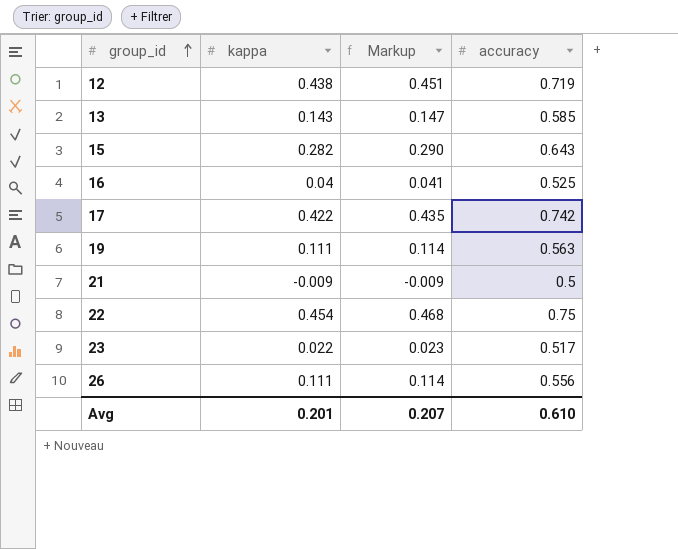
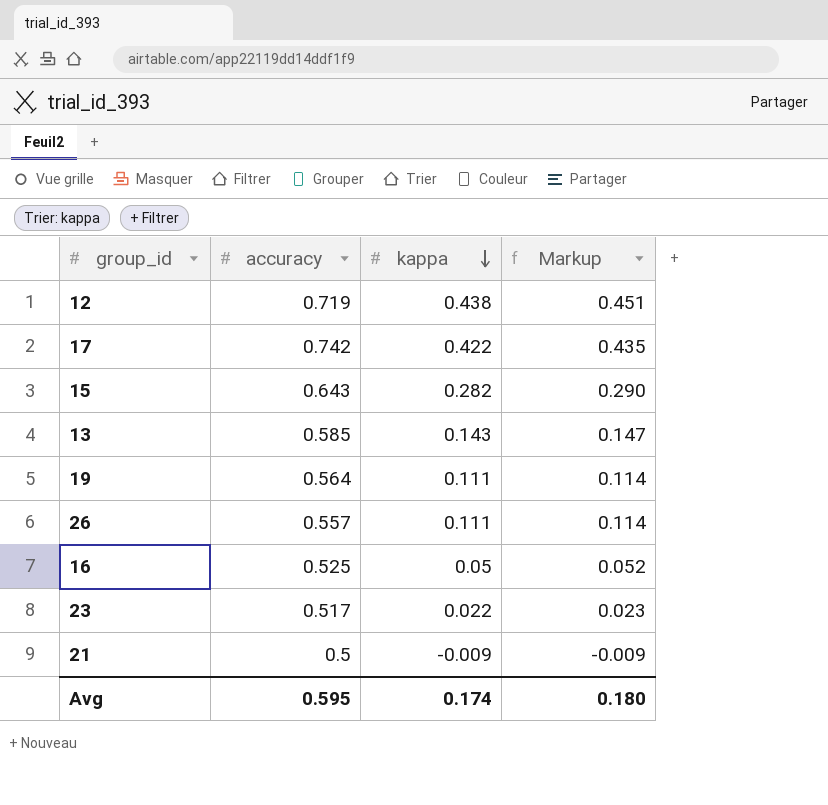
row order: group_id ascending -> kappa descending
column accuracy | position: 4 -> 2
row 22: 0.454 | 0.468 | 0.75 -> none
19 | accuracy: 0.563 -> 0.564
26 | accuracy: 0.556 -> 0.557
16 | kappa: 0.04 -> 0.05
16 | Markup: 0.041 -> 0.052
Avg | accuracy: 0.610 -> 0.595
Avg | kappa: 0.201 -> 0.174
Avg | Markup: 0.207 -> 0.180

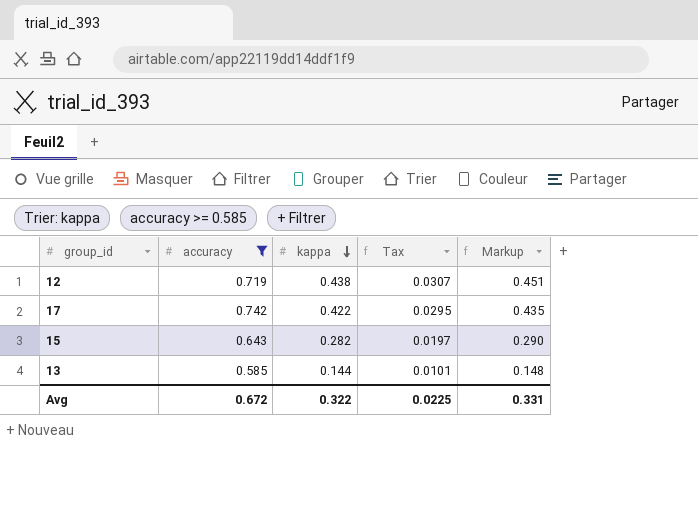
filter: none -> accuracy >= 0.585
column Tax | formula: none -> [kappa] * 0.07
13 | kappa: 0.143 -> 0.144
13 | Markup: 0.147 -> 0.148
Avg | accuracy: 0.595 -> 0.672
Avg | kappa: 0.174 -> 0.322
Avg | Markup: 0.180 -> 0.331

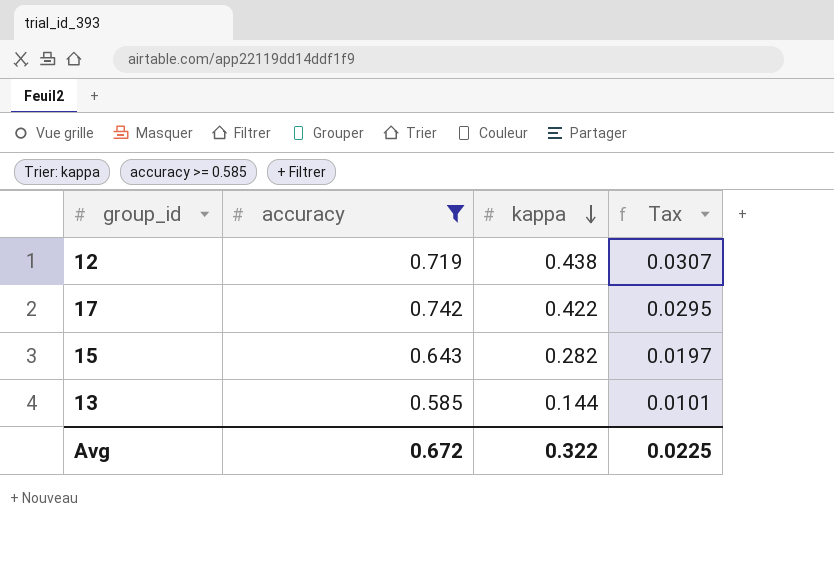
column Markup | formula: [kappa] * 1.03 -> none

